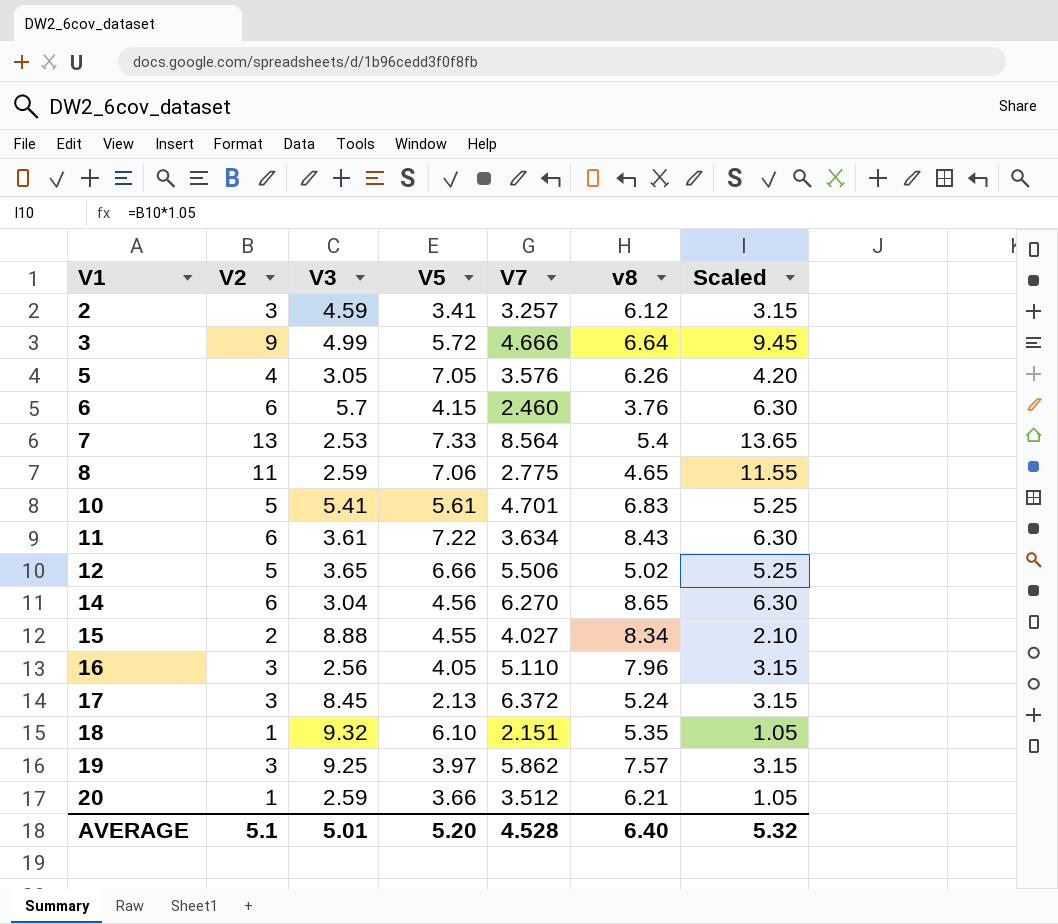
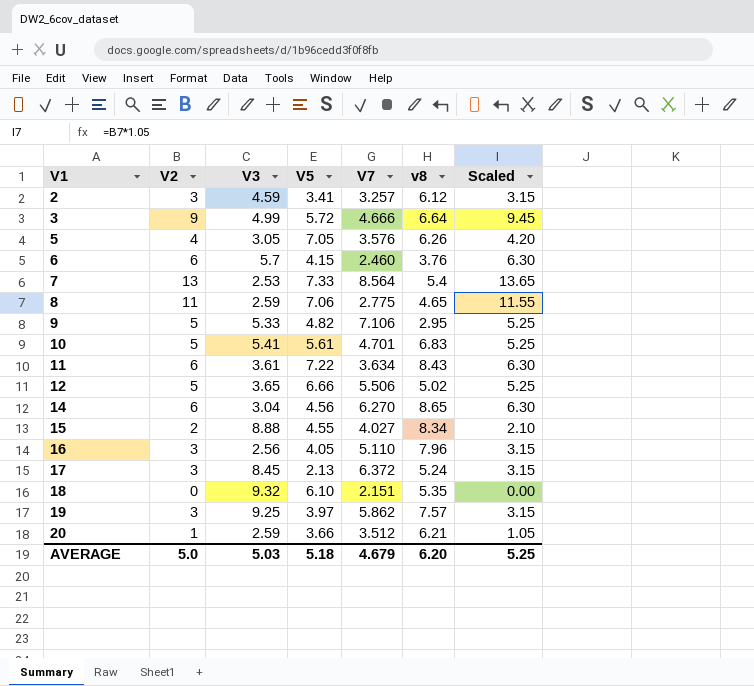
row 9: none -> 5 | 5.33 | 4.82 | 7.106 | 2.95 | 5.25
18 | V2: 1 -> 0
18 | Scaled: 1.05 -> 0.00
AVERAGE | V2: 5.1 -> 5.0
AVERAGE | V3: 5.01 -> 5.03
AVERAGE | V5: 5.20 -> 5.18
AVERAGE | V7: 4.528 -> 4.679
AVERAGE | v8: 6.40 -> 6.20
AVERAGE | Scaled: 5.32 -> 5.25

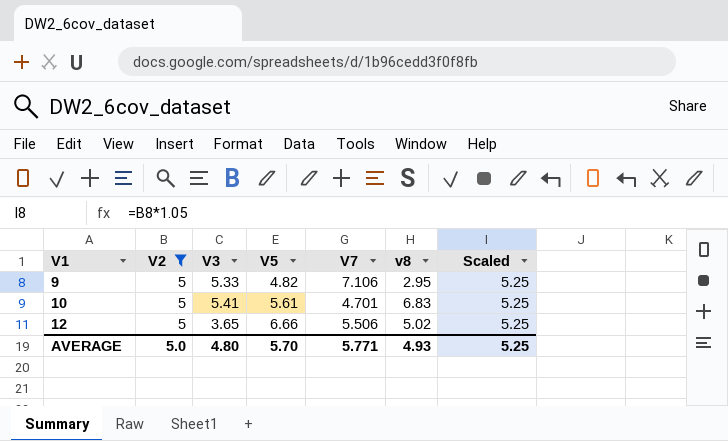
filter: none -> V2 = 5
AVERAGE | V3: 5.03 -> 4.80
AVERAGE | V5: 5.18 -> 5.70
AVERAGE | V7: 4.679 -> 5.771
AVERAGE | v8: 6.20 -> 4.93

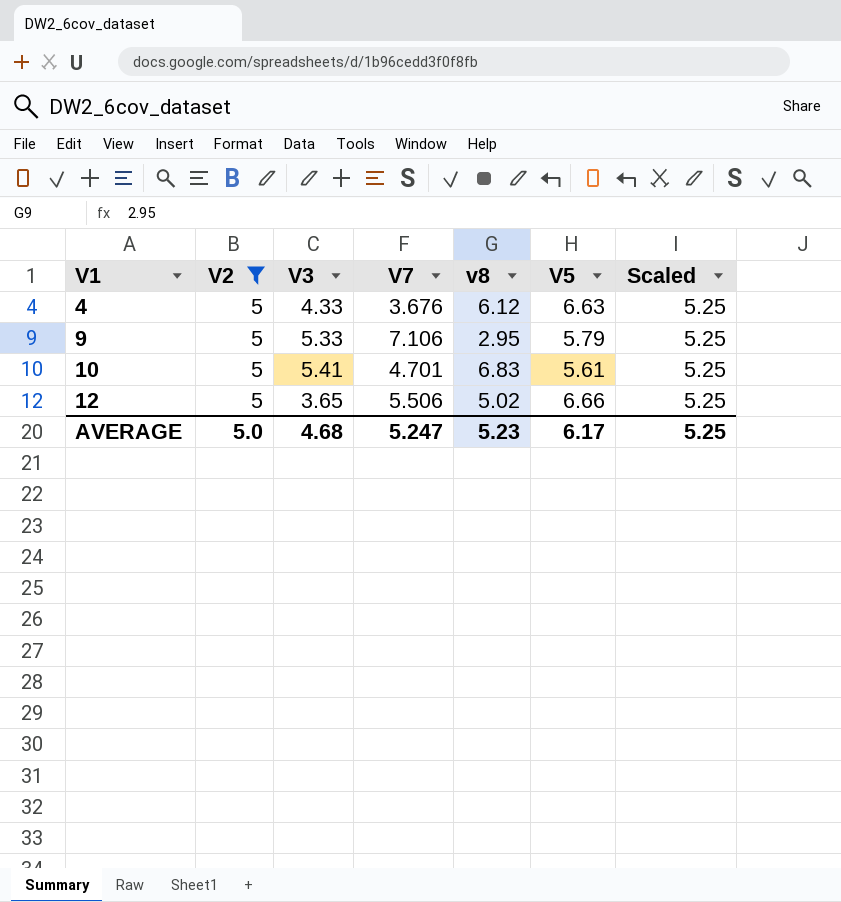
column V5 | position: 4 -> 6
row 4: none -> 5 | 4.33 | 3.676 | 6.12 | 6.63 | 5.25
9 | V5: 4.82 -> 5.79
AVERAGE | V3: 4.80 -> 4.68
AVERAGE | V7: 5.771 -> 5.247
AVERAGE | v8: 4.93 -> 5.23
AVERAGE | V5: 5.70 -> 6.17

